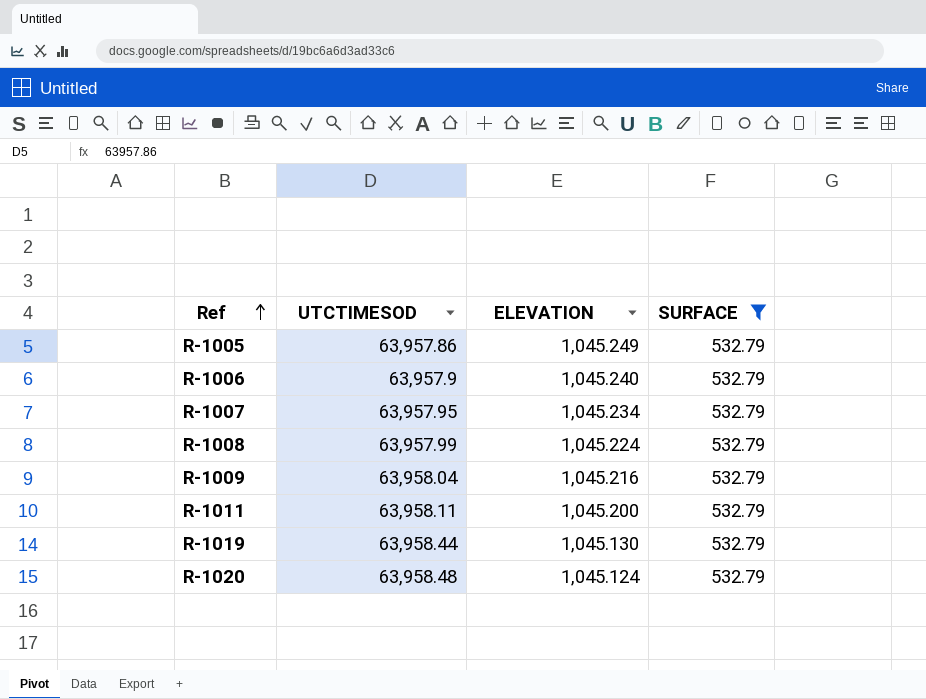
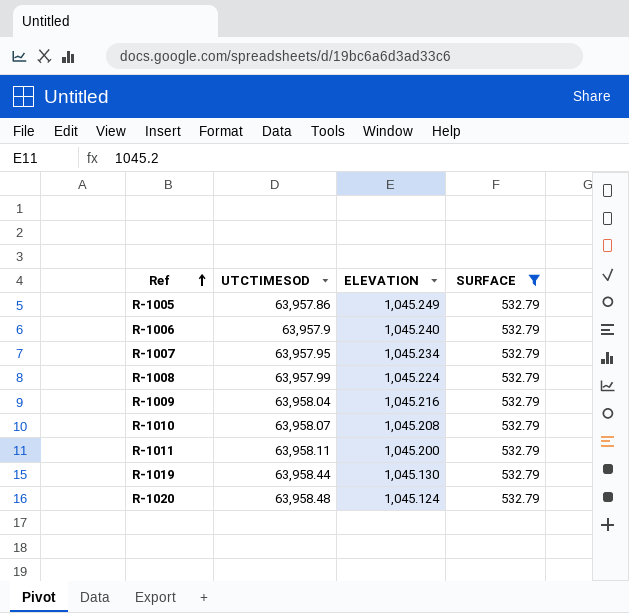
row R-1010: none -> 63,958.07 | 1,045.208 | 532.79

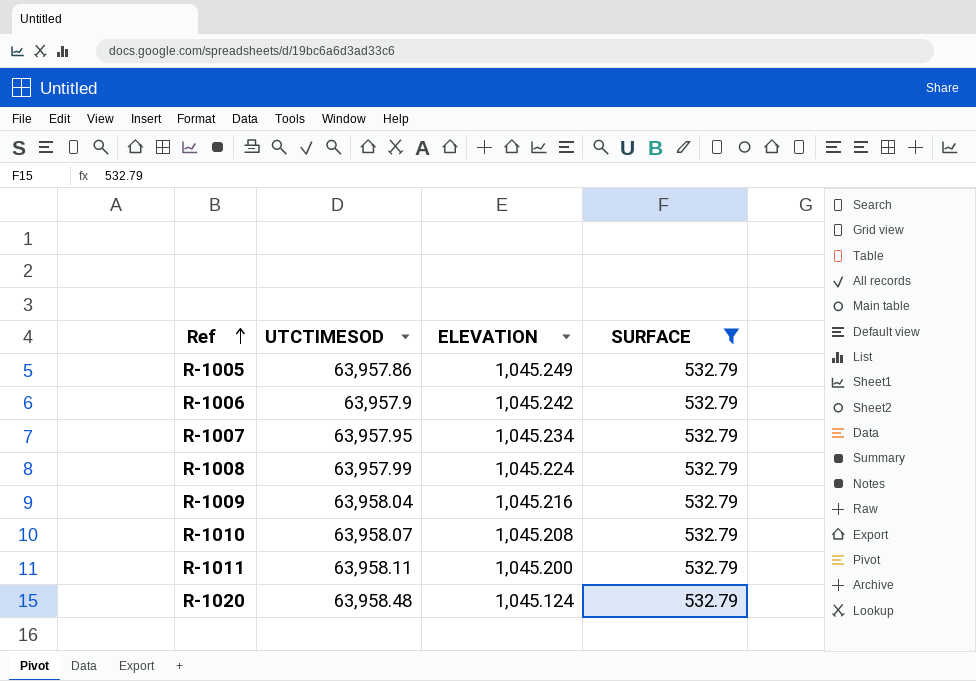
row R-1019: 63,958.44 | 1,045.130 | 532.79 -> none
R-1006 | ELEVATION: 1,045.240 -> 1,045.242

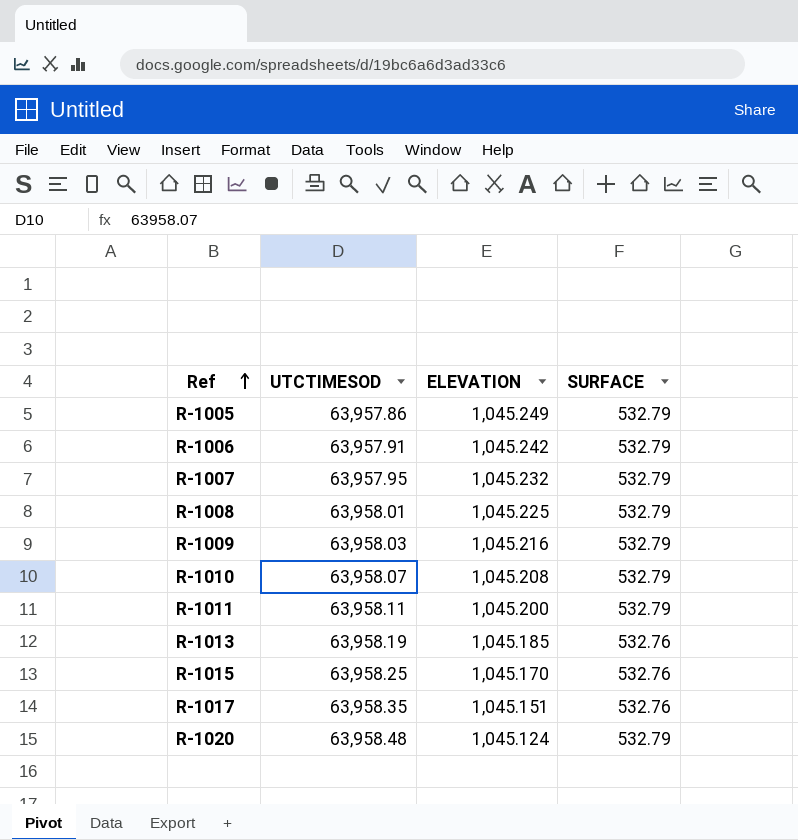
filter: SURFACE = 532.79 -> none
R-1006 | UTCTIMESOD: 63,957.9 -> 63,957.91
R-1007 | ELEVATION: 1,045.234 -> 1,045.232
R-1008 | UTCTIMESOD: 63,957.99 -> 63,958.01
R-1008 | ELEVATION: 1,045.224 -> 1,045.225
R-1009 | UTCTIMESOD: 63,958.04 -> 63,958.03

